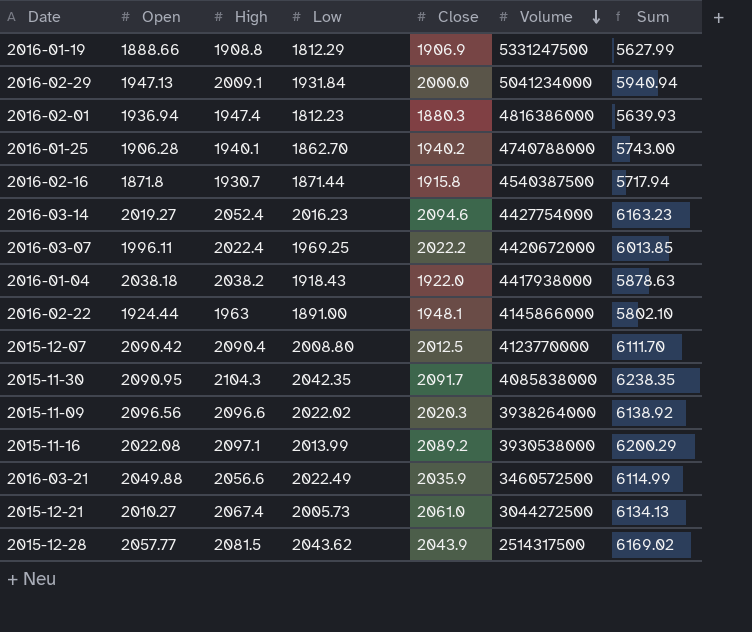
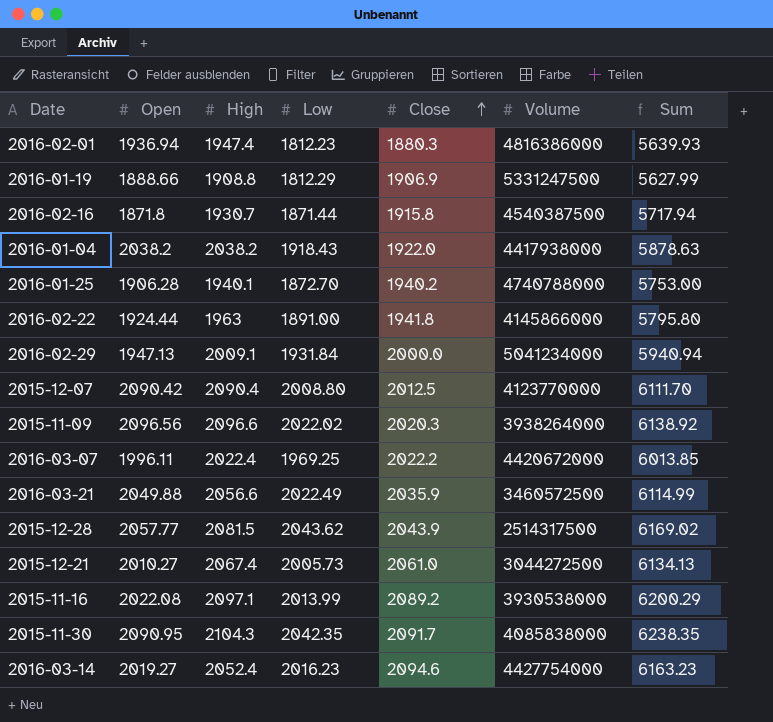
row order: Volume descending -> Close ascending
2016-01-04 | Open: 2038.18 -> 2038.2
2016-01-25 | Low: 1862.70 -> 1872.70
2016-01-25 | Sum: 5743.00 -> 5753.00
2016-02-22 | Close: 1948.1 -> 1941.8
2016-02-22 | Sum: 5802.10 -> 5795.80

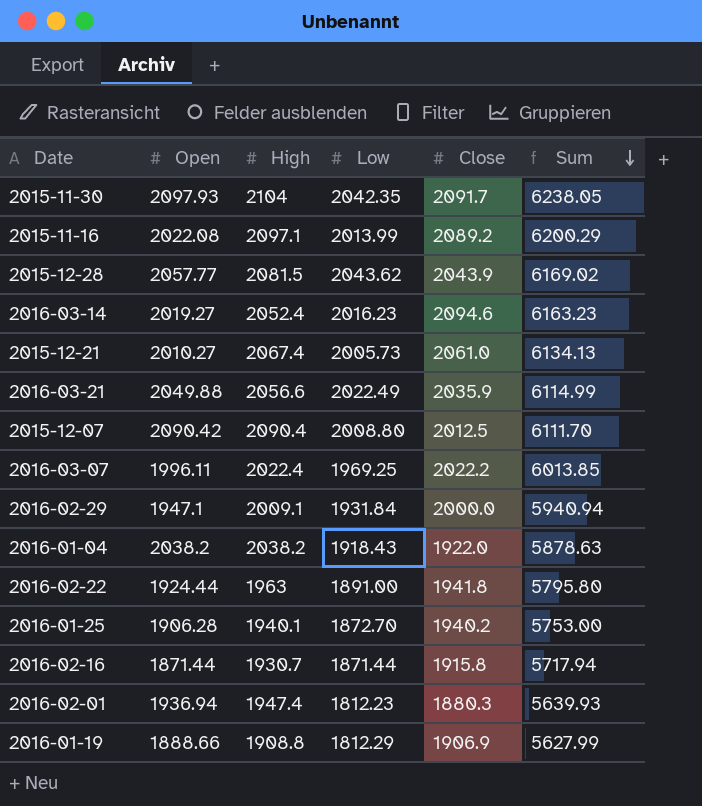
row order: Close ascending -> Sum descending
column Volume | position: 6 -> none
row 2015-11-09: 2096.56 | 2096.6 | 2022.02 | 2020.3 | 3938264000 | 6138.92 -> none
2015-11-30 | Open: 2090.95 -> 2097.93
2015-11-30 | High: 2104.3 -> 2104
2015-11-30 | Sum: 6238.35 -> 6238.05
2016-02-29 | Open: 1947.13 -> 1947.1
2016-02-16 | Open: 1871.8 -> 1871.44

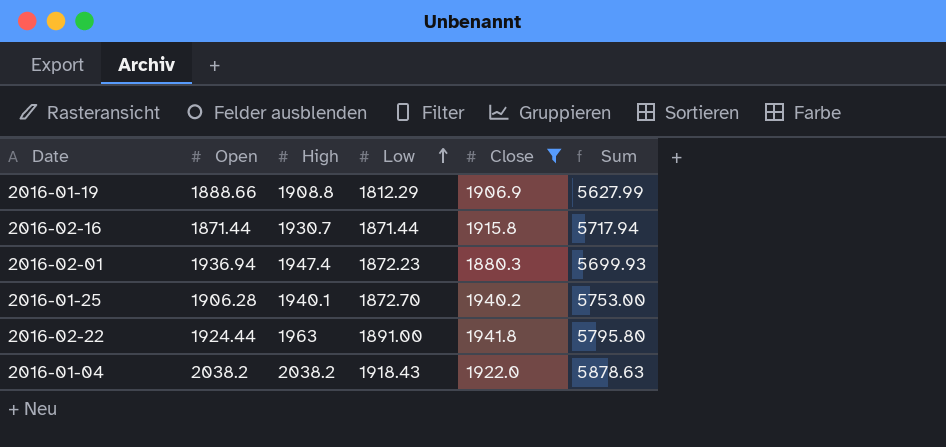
filter: none -> Close <= 1941.8
row order: Sum descending -> Low ascending
2016-02-01 | Low: 1812.23 -> 1872.23
2016-02-01 | Sum: 5639.93 -> 5699.93

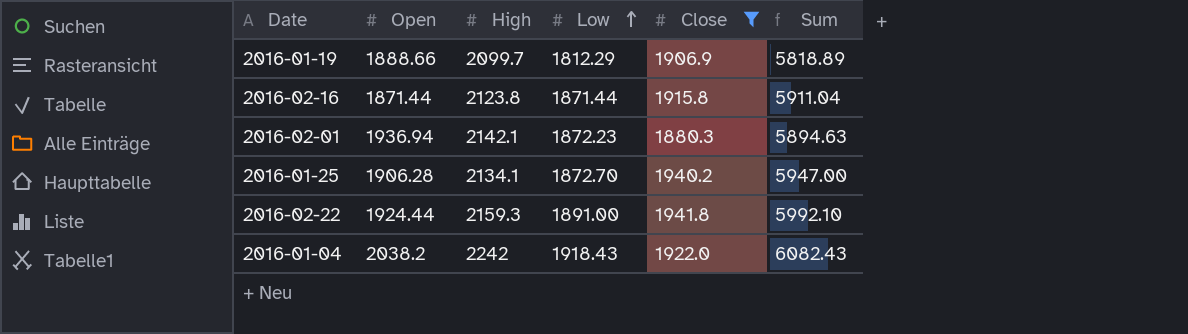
2016-01-19 | High: 1908.8 -> 2099.7
2016-01-19 | Sum: 5627.99 -> 5818.89
2016-02-16 | High: 1930.7 -> 2123.8
2016-02-16 | Sum: 5717.94 -> 5911.04
2016-02-01 | High: 1947.4 -> 2142.1
2016-02-01 | Sum: 5699.93 -> 5894.63
2016-01-25 | High: 1940.1 -> 2134.1
2016-01-25 | Sum: 5753.00 -> 5947.00
2016-02-22 | High: 1963 -> 2159.3
2016-02-22 | Sum: 5795.80 -> 5992.10
2016-01-04 | High: 2038.2 -> 2242
2016-01-04 | Sum: 5878.63 -> 6082.43

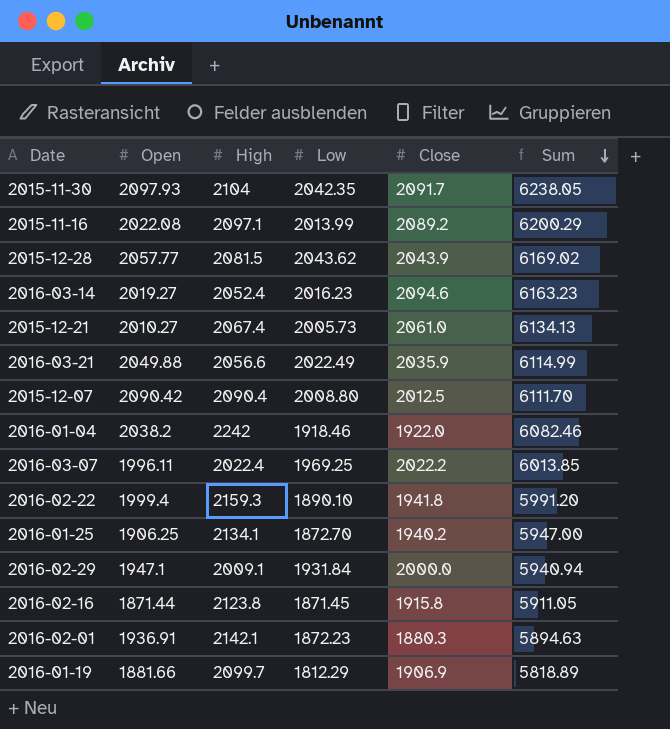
filter: Close <= 1941.8 -> none
row order: Low ascending -> Sum descending
2016-01-04 | Low: 1918.43 -> 1918.46
2016-01-04 | Sum: 6082.43 -> 6082.46
2016-02-22 | Open: 1924.44 -> 1999.4
2016-02-22 | Low: 1891.00 -> 1890.10
2016-02-22 | Sum: 5992.10 -> 5991.20
2016-01-25 | Open: 1906.28 -> 1906.25
2016-02-16 | Low: 1871.44 -> 1871.45
2016-02-16 | Sum: 5911.04 -> 5911.05
2016-02-01 | Open: 1936.94 -> 1936.91
2016-01-19 | Open: 1888.66 -> 1881.66

